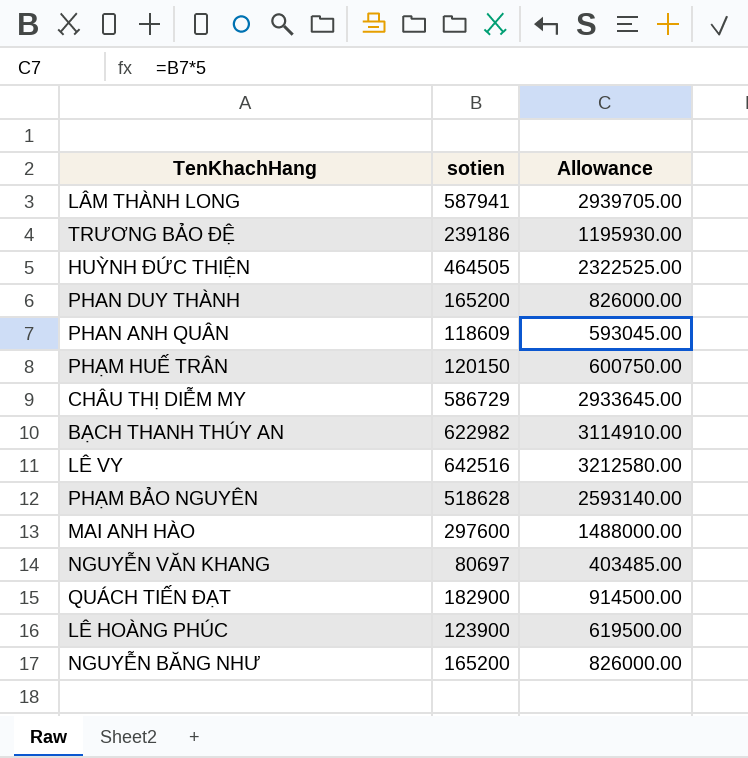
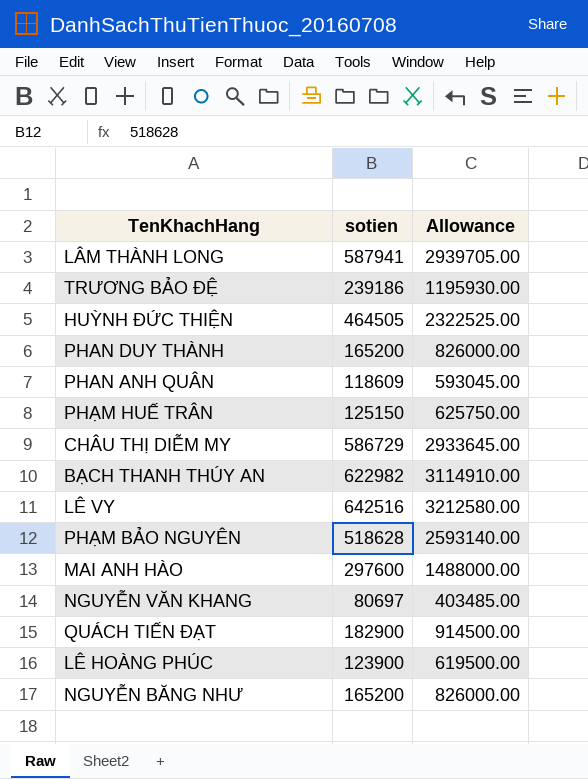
PHẠM HUẾ TRÂN | sotien: 120150 -> 125150
PHẠM HUẾ TRÂN | Allowance: 600750.00 -> 625750.00

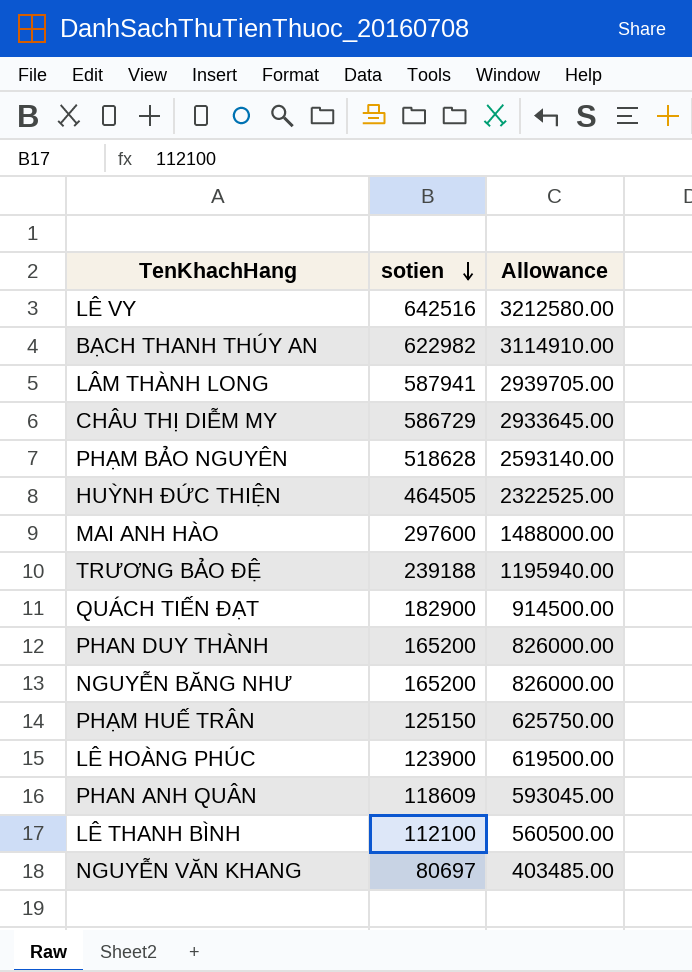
row order: none -> sotien descending
TRƯƠNG BẢO ĐỆ | sotien: 239186 -> 239188
TRƯƠNG BẢO ĐỆ | Allowance: 1195930.00 -> 1195940.00
row LÊ THANH BÌNH: none -> 112100 | 560500.00

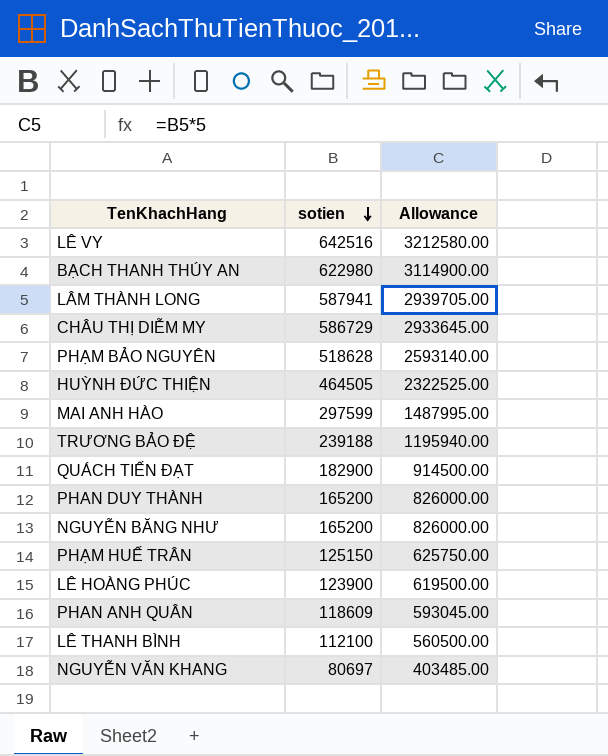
BẠCH THANH THÚY AN | sotien: 622982 -> 622980
BẠCH THANH THÚY AN | Allowance: 3114910.00 -> 3114900.00
MAI ANH HÀO | sotien: 297600 -> 297599
MAI ANH HÀO | Allowance: 1488000.00 -> 1487995.00

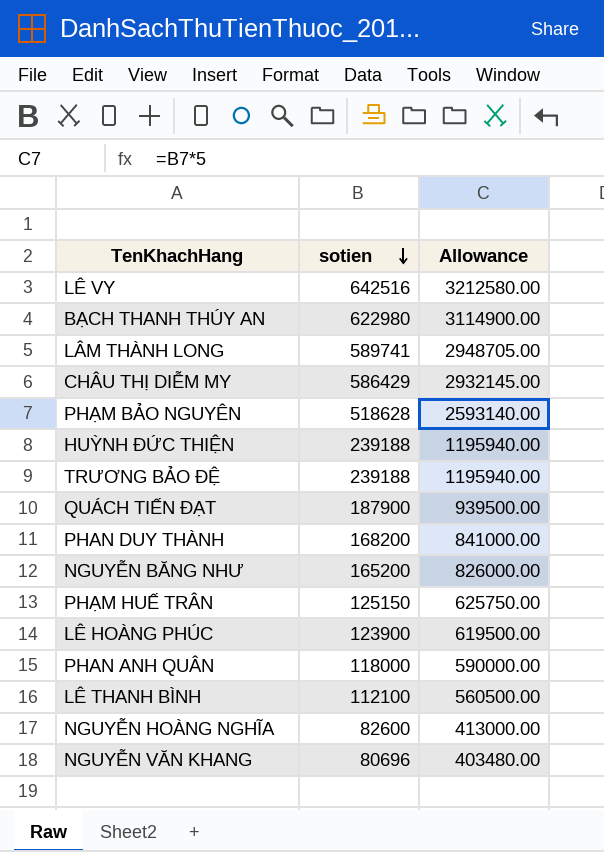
row MAI ANH HÀO: 297599 | 1487995.00 -> none
LÂM THÀNH LONG | sotien: 587941 -> 589741
LÂM THÀNH LONG | Allowance: 2939705.00 -> 2948705.00
CHÂU THỊ DIỄM MY | sotien: 586729 -> 586429
CHÂU THỊ DIỄM MY | Allowance: 2933645.00 -> 2932145.00
HUỲNH ĐỨC THIỆN | sotien: 464505 -> 239188
HUỲNH ĐỨC THIỆN | Allowance: 2322525.00 -> 1195940.00
QUÁCH TIẾN ĐẠT | sotien: 182900 -> 187900
QUÁCH TIẾN ĐẠT | Allowance: 914500.00 -> 939500.00
PHAN DUY THÀNH | sotien: 165200 -> 168200
PHAN DUY THÀNH | Allowance: 826000.00 -> 841000.00
PHAN ANH QUÂN | sotien: 118609 -> 118000
PHAN ANH QUÂN | Allowance: 593045.00 -> 590000.00
row NGUYỄN HOÀNG NGHĨA: none -> 82600 | 413000.00
NGUYỄN VĂN KHANG | sotien: 80697 -> 80696
NGUYỄN VĂN KHANG | Allowance: 403485.00 -> 403480.00

